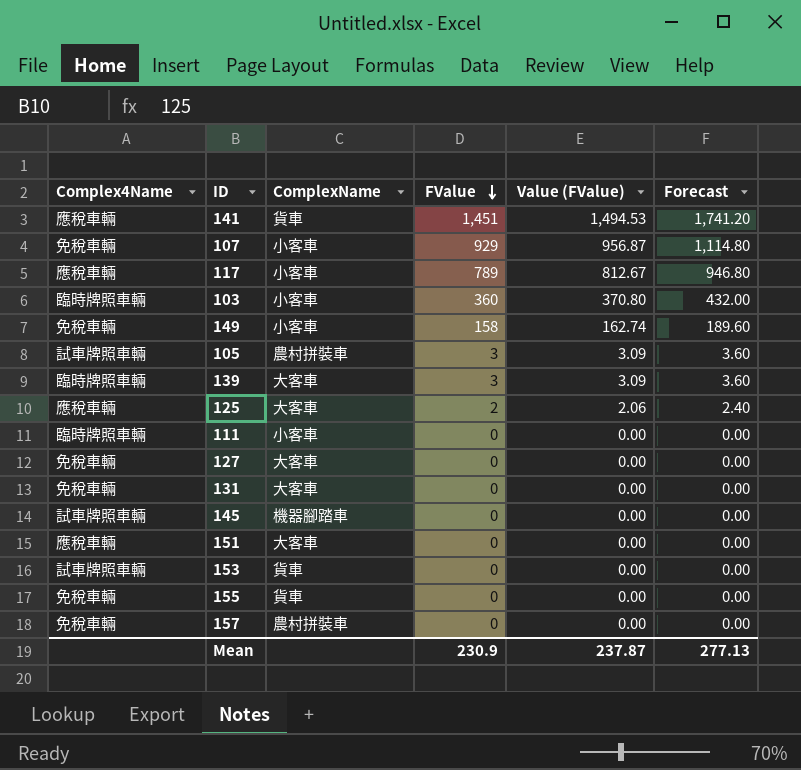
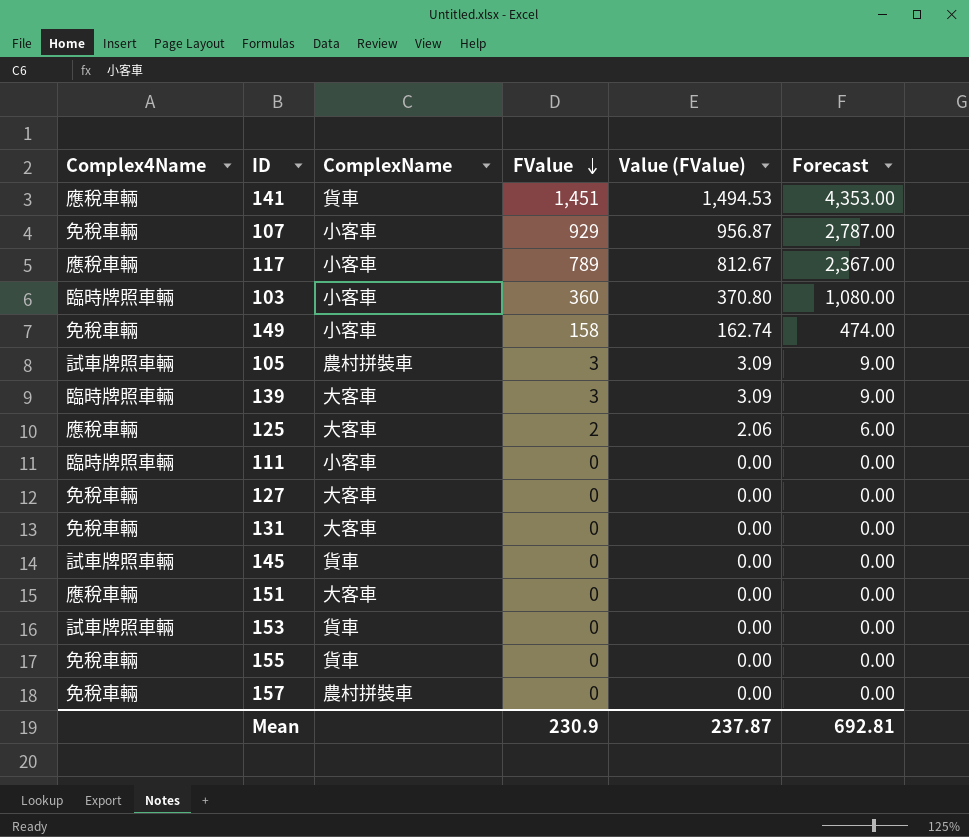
column Forecast | formula: [FValue] * 1.2 -> [FValue] * 3
145 | ComplexName: 機器腳踏車 -> 貨車
Mean | Forecast: 277.13 -> 692.81

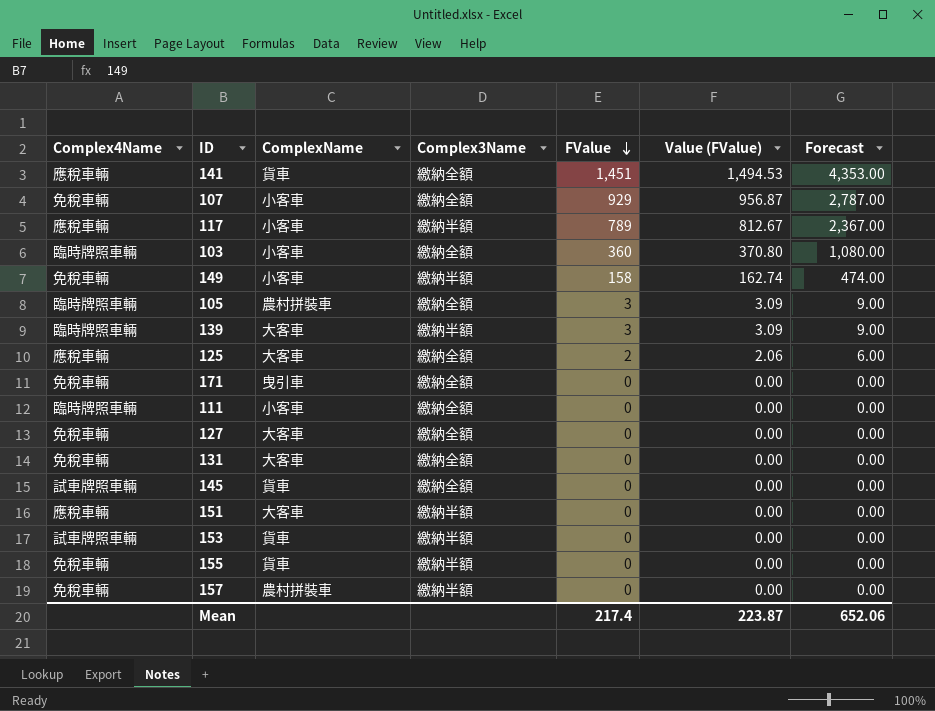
column Complex3Name | position: none -> 4
105 | Complex4Name: 試車牌照車輛 -> 臨時牌照車輛
row 171: none -> 免稅車輛 | 曳引車 | 繳納全額 | 0 | 0.00 | 0.00
Mean | FValue: 230.9 -> 217.4
Mean | Value (FValue): 237.87 -> 223.87
Mean | Forecast: 692.81 -> 652.06

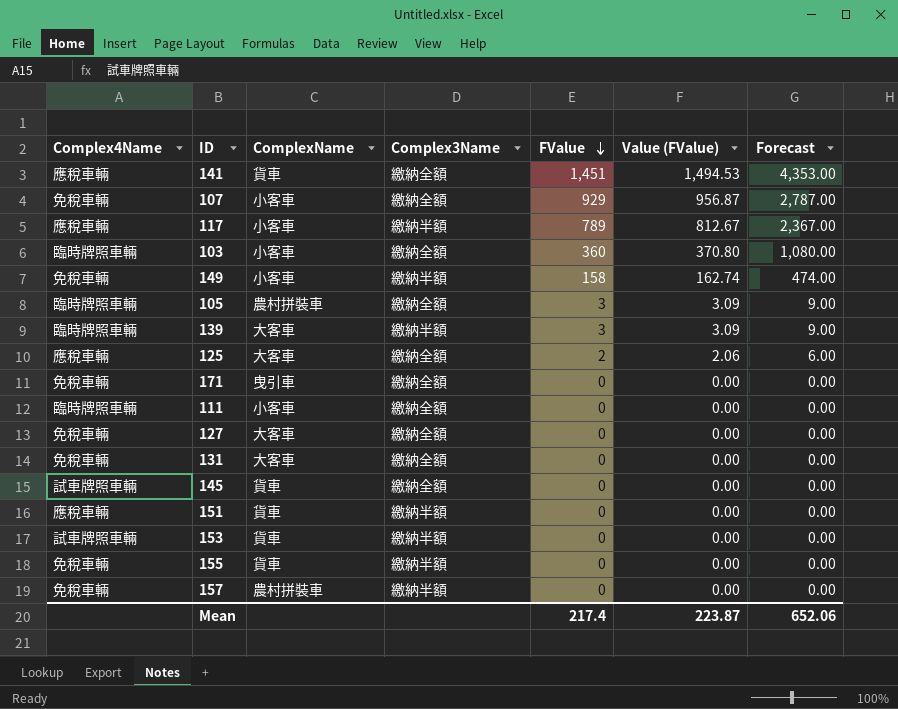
151 | ComplexName: 大客車 -> 貨車

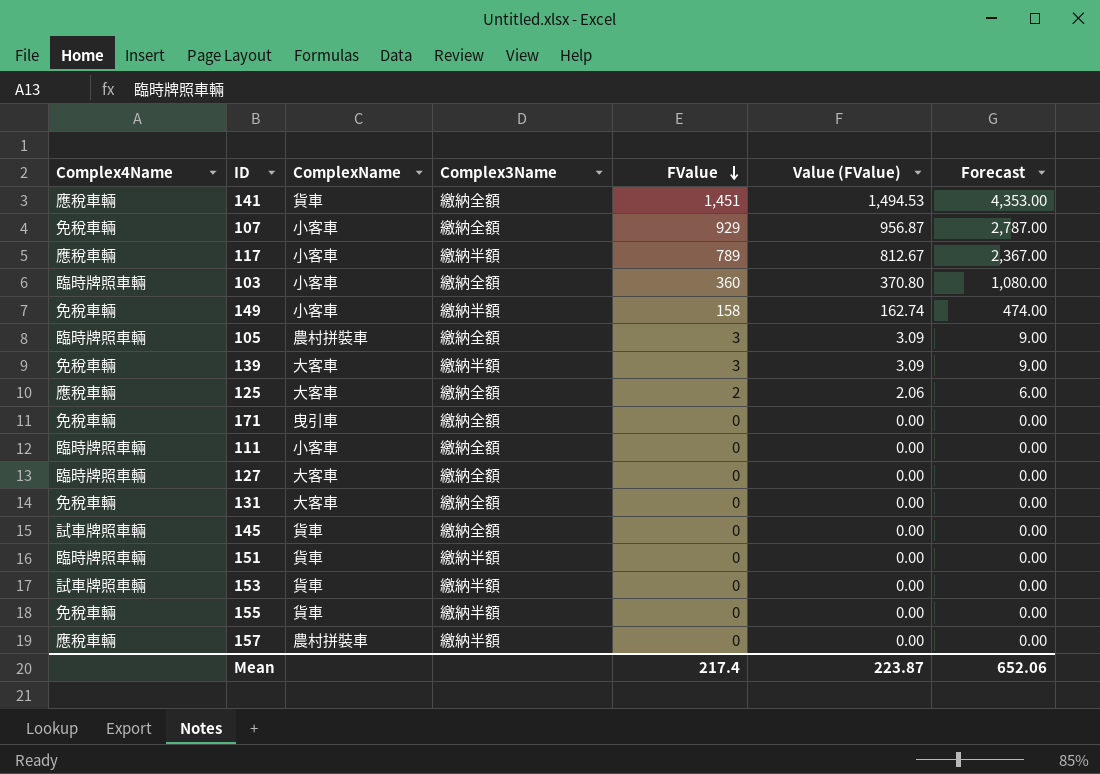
139 | Complex4Name: 臨時牌照車輛 -> 免稅車輛
127 | Complex4Name: 免稅車輛 -> 臨時牌照車輛
151 | Complex4Name: 應稅車輛 -> 臨時牌照車輛
157 | Complex4Name: 免稅車輛 -> 應稅車輛

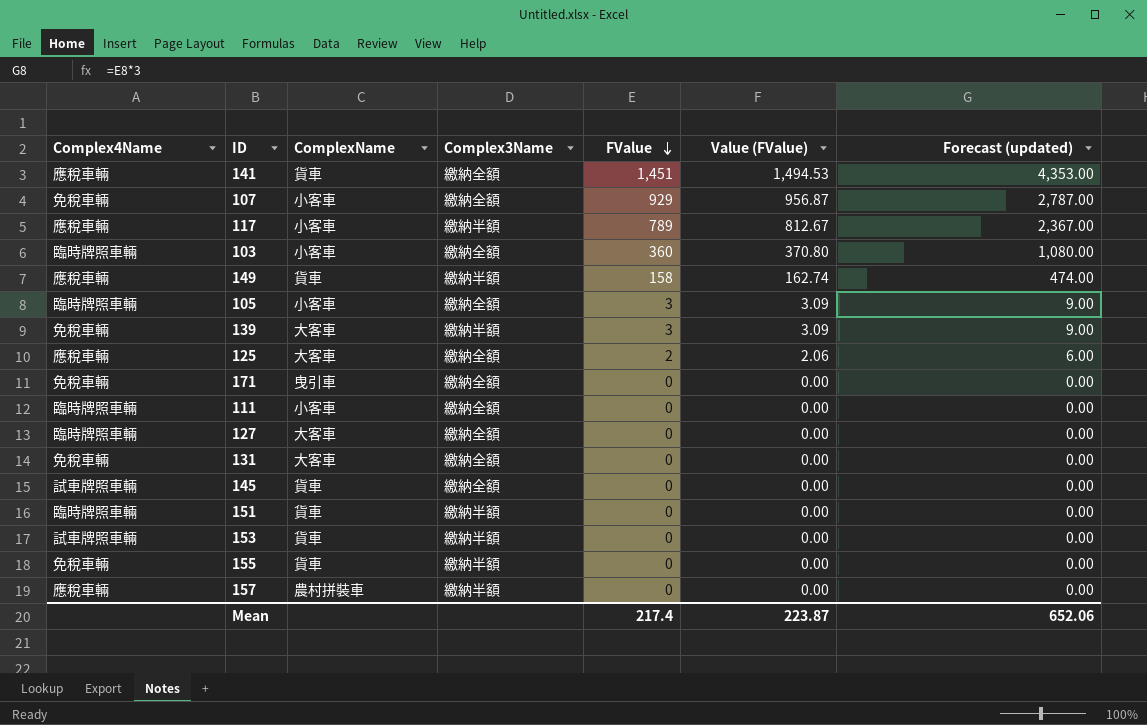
column name: Forecast -> Forecast (updated)
149 | Complex4Name: 免稅車輛 -> 應稅車輛
149 | ComplexName: 小客車 -> 貨車
105 | ComplexName: 農村拼裝車 -> 小客車

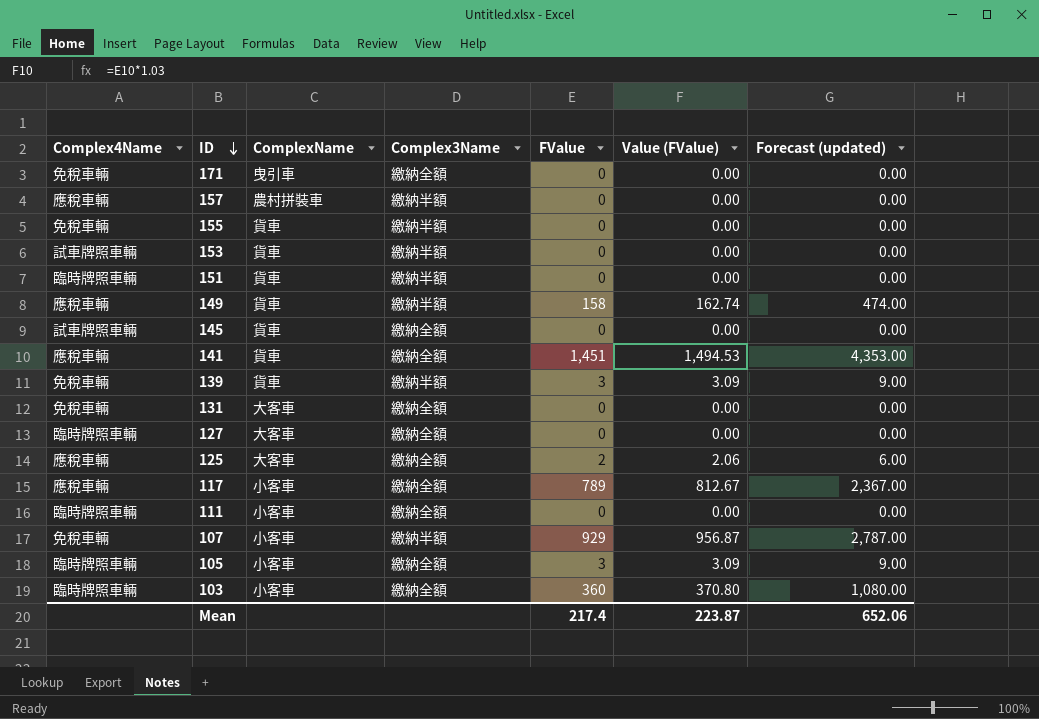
row order: FValue descending -> ID descending
139 | ComplexName: 大客車 -> 貨車
117 | Complex3Name: 繳納半額 -> 繳納全額
107 | Complex3Name: 繳納全額 -> 繳納半額

